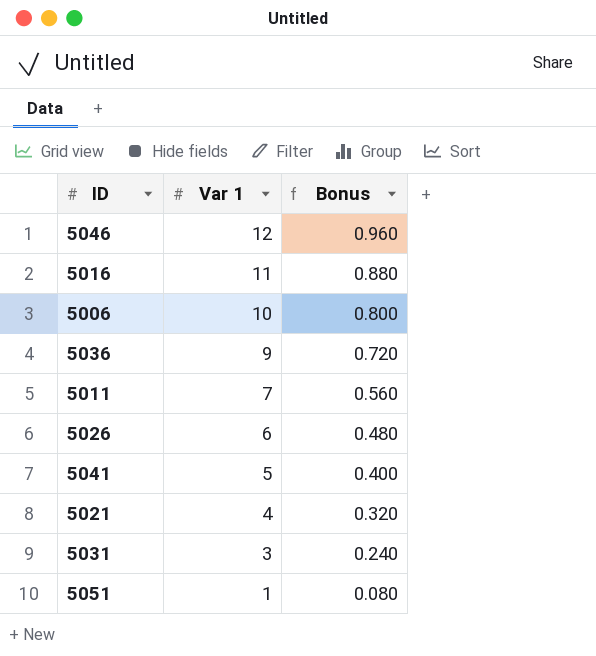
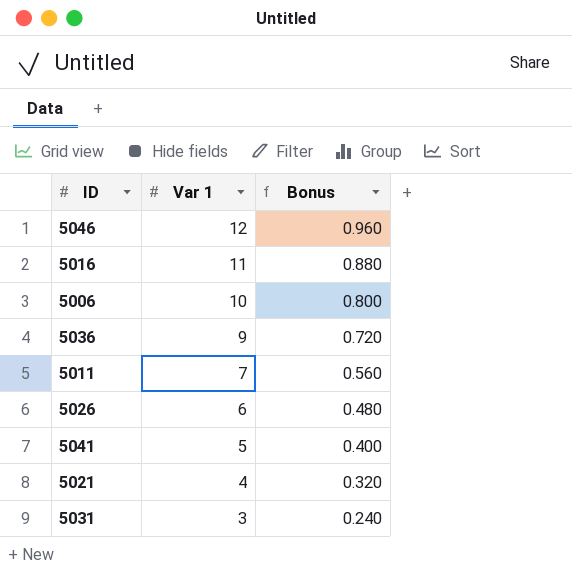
row 5051: 1 | 0.080 -> none

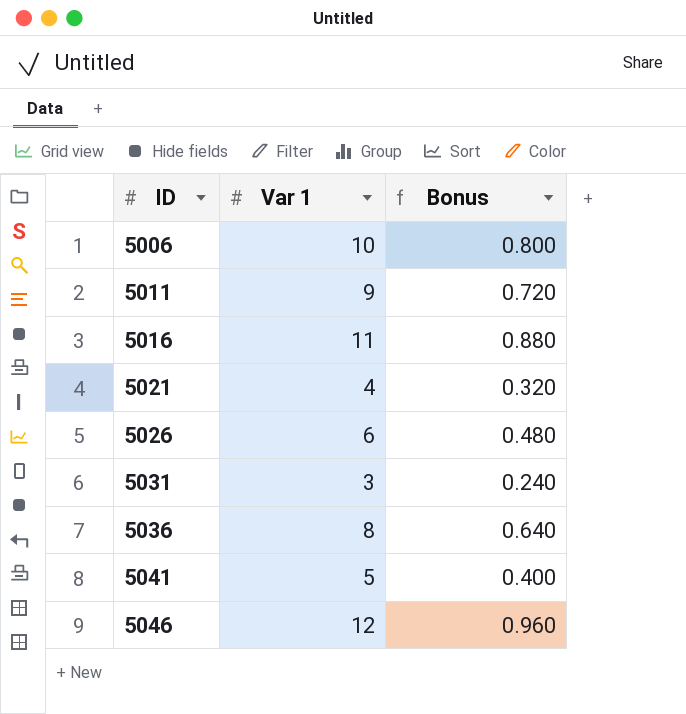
row order: Var 1 descending -> ID ascending
5011 | Var 1: 7 -> 9
5011 | Bonus: 0.560 -> 0.720
5036 | Var 1: 9 -> 8
5036 | Bonus: 0.720 -> 0.640

